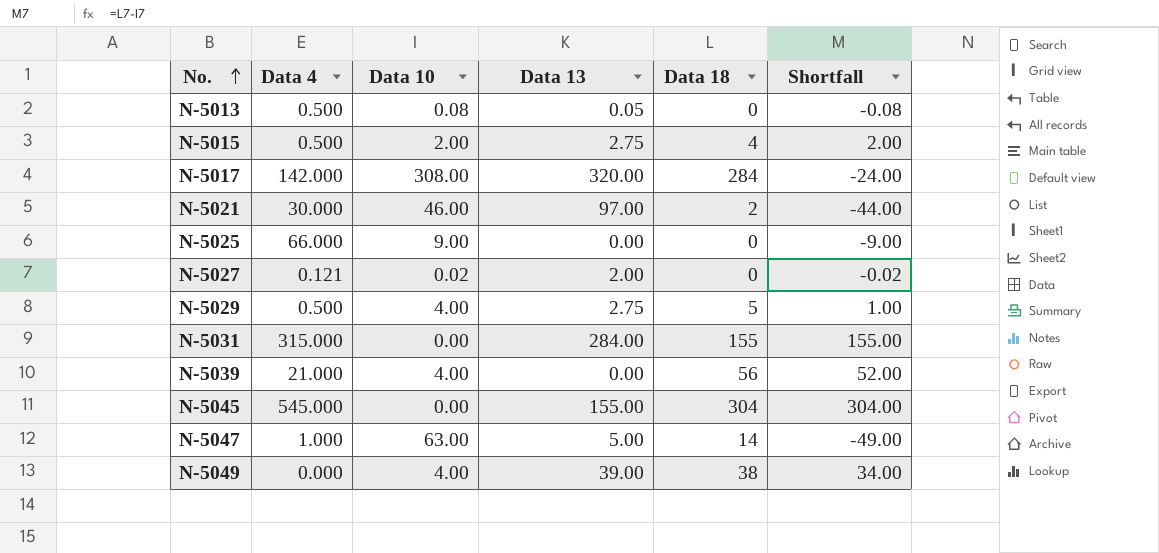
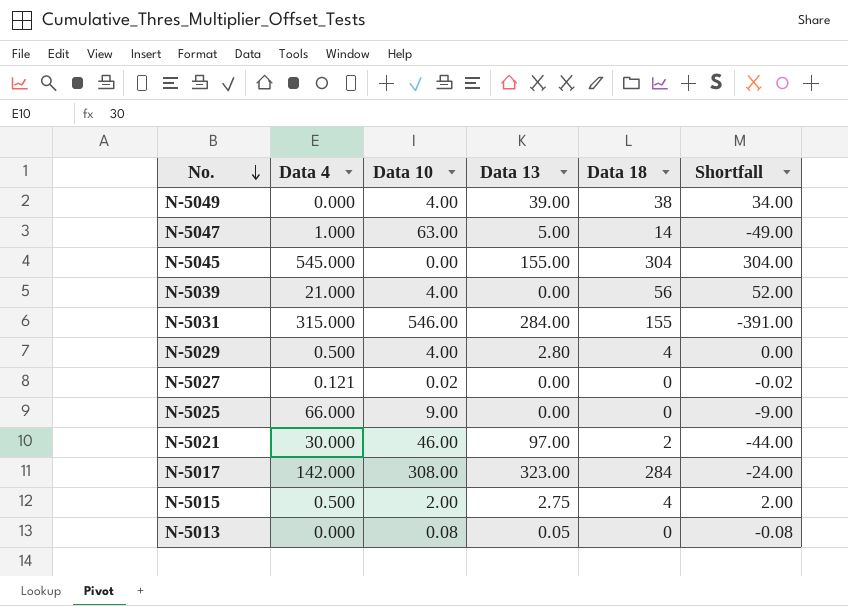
row order: No. ascending -> No. descending
N-5031 | Data 10: 0.00 -> 546.00
N-5031 | Shortfall: 155.00 -> -391.00
N-5029 | Data 13: 2.75 -> 2.80
N-5029 | Data 18: 5 -> 4
N-5029 | Shortfall: 1.00 -> 0.00
N-5027 | Data 13: 2.00 -> 0.00
N-5017 | Data 13: 320.00 -> 323.00
N-5013 | Data 4: 0.500 -> 0.000

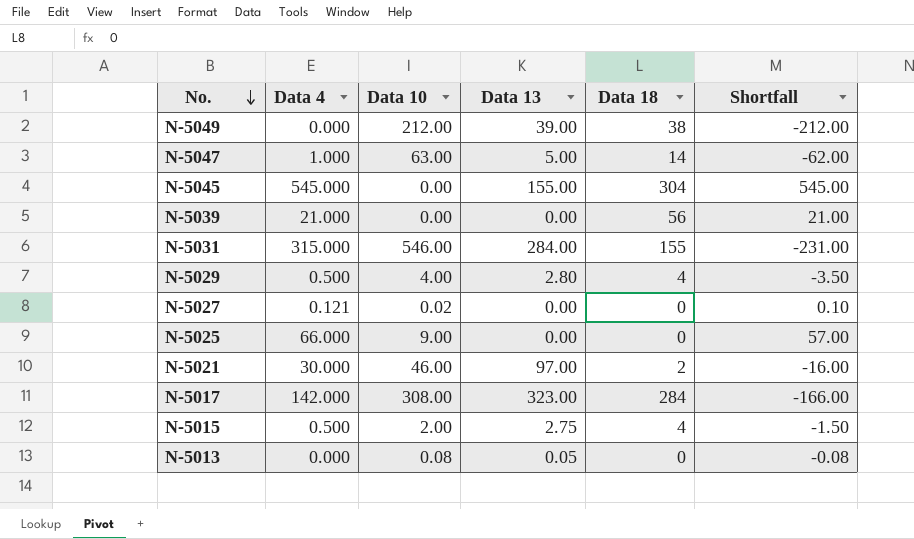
column Shortfall | formula: [Data 18] - [Data 10] -> [Data 4] - [Data 10]
N-5049 | Data 10: 4.00 -> 212.00
N-5039 | Data 10: 4.00 -> 0.00

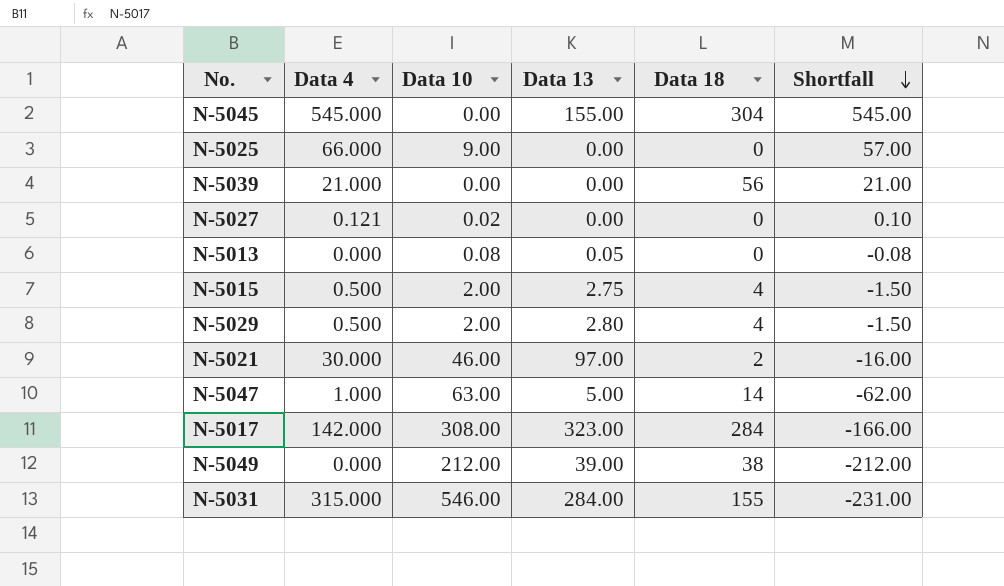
row order: No. descending -> Shortfall descending
N-5029 | Data 10: 4.00 -> 2.00
N-5029 | Shortfall: -3.50 -> -1.50

